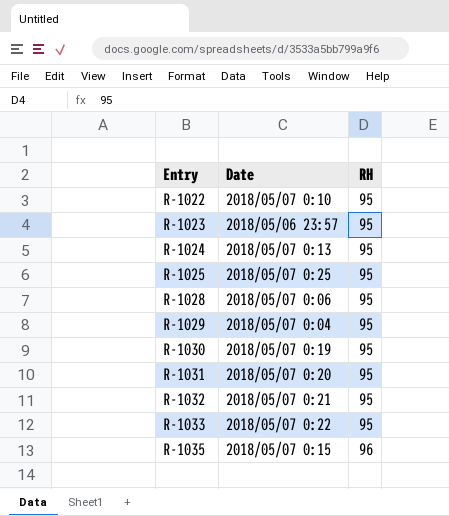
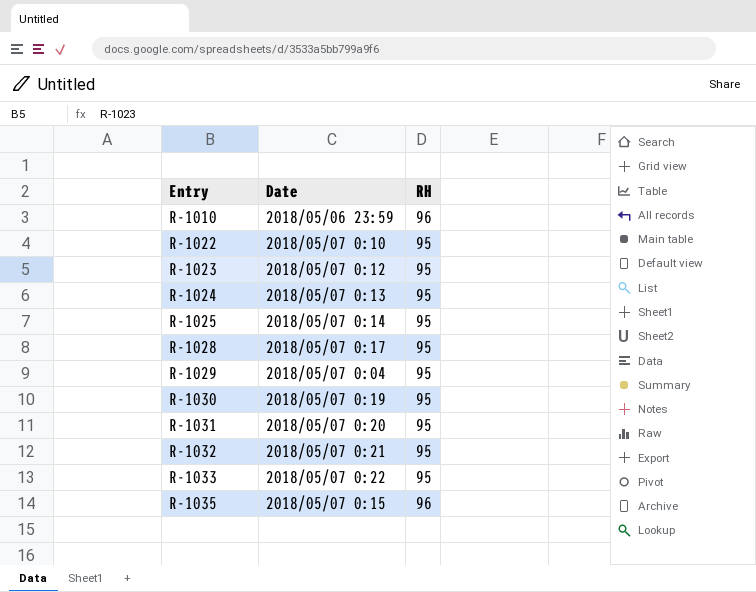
row R-1010: none -> 2018/05/06 23:59 | 96
R-1023 | Date: 2018/05/06 23:57 -> 2018/05/07 0:12
R-1025 | Date: 2018/05/07 0:25 -> 2018/05/07 0:14
R-1028 | Date: 2018/05/07 0:06 -> 2018/05/07 0:17

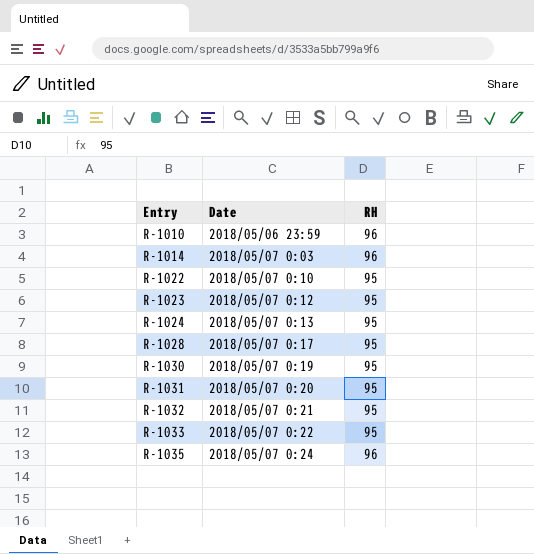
row R-1025: 2018/05/07 0:14 | 95 -> none
row R-1029: 2018/05/07 0:04 | 95 -> none
row R-1014: none -> 2018/05/07 0:03 | 96
R-1035 | Date: 2018/05/07 0:15 -> 2018/05/07 0:24

